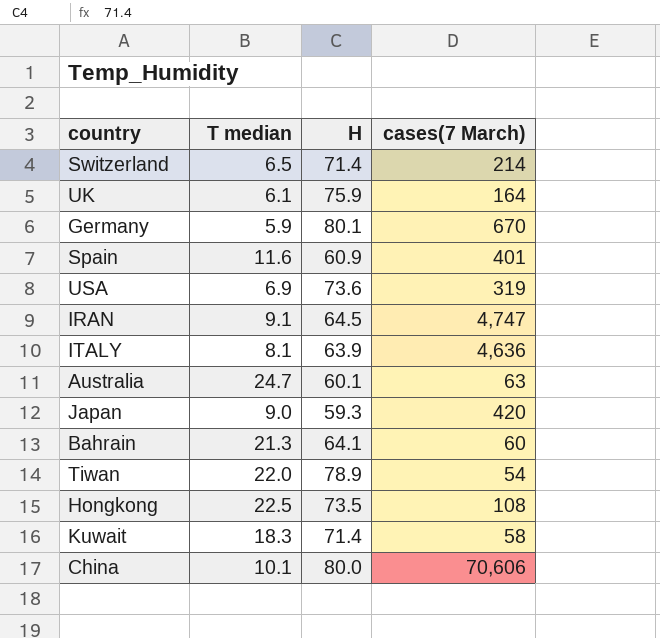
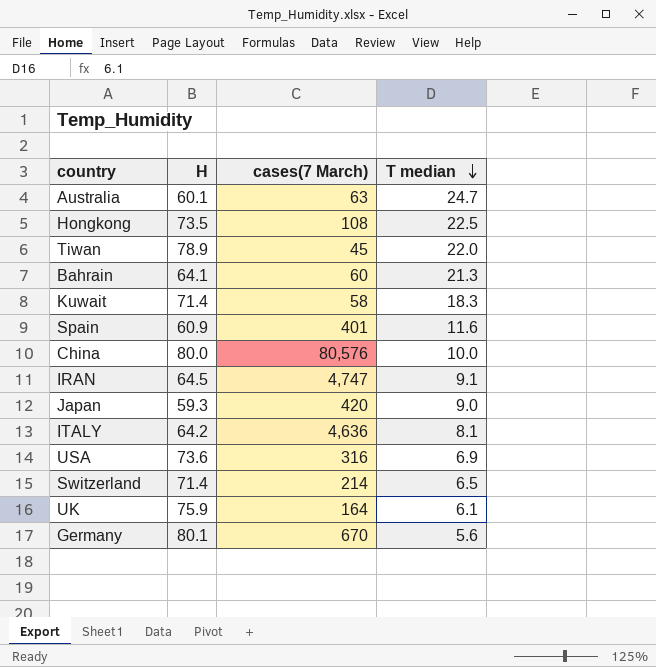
row order: none -> T median descending
column T median | position: 2 -> 4
Tiwan | cases(7 March): 54 -> 45
China | cases(7 March): 70,606 -> 80,576
China | T median: 10.1 -> 10.0
ITALY | H: 63.9 -> 64.2
USA | cases(7 March): 319 -> 316
Germany | T median: 5.9 -> 5.6

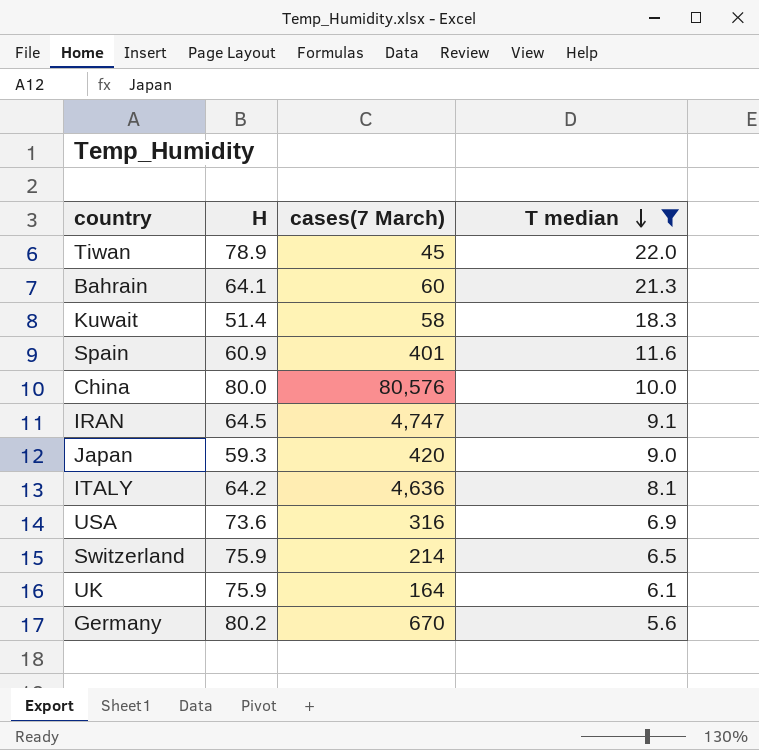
filter: none -> T median <= 22.0
Kuwait | H: 71.4 -> 51.4
Switzerland | H: 71.4 -> 75.9
Germany | H: 80.1 -> 80.2

